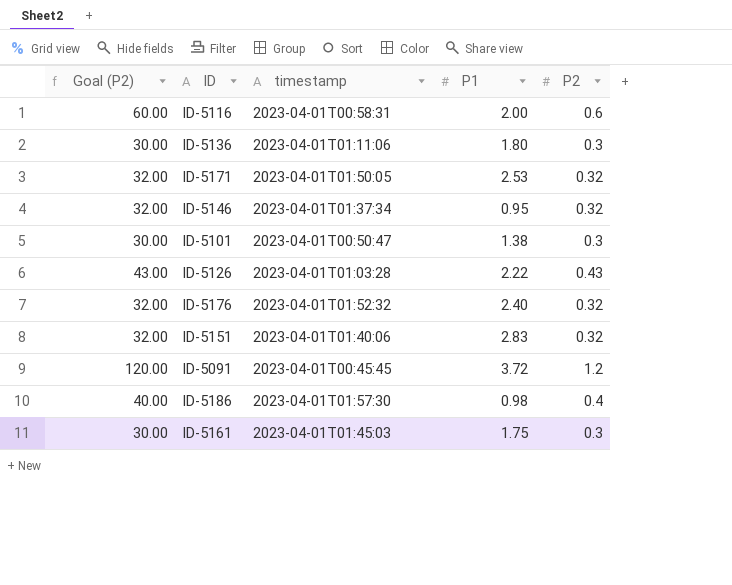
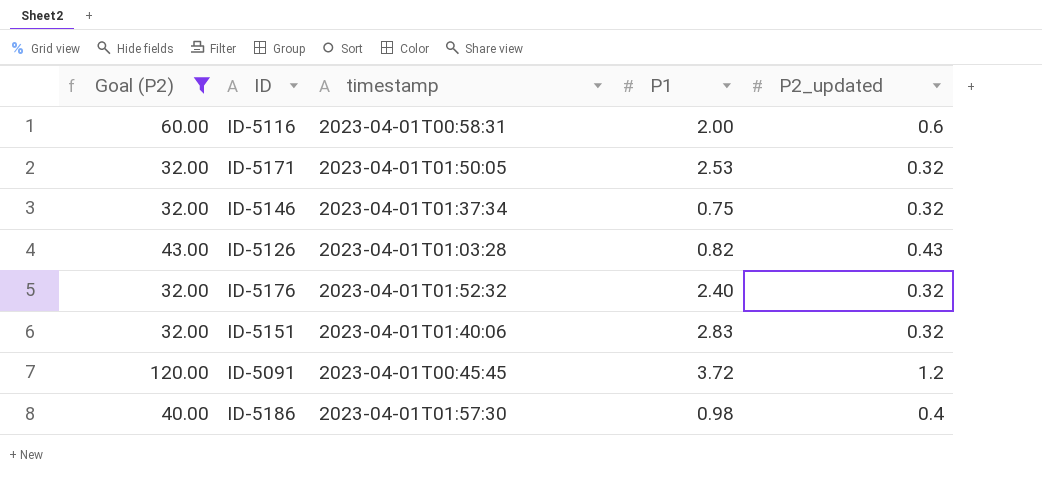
filter: none -> Goal (P2) != 30.00
column name: P2 -> P2_updated
ID-5146 | P1: 0.95 -> 0.75
ID-5126 | P1: 2.22 -> 0.82

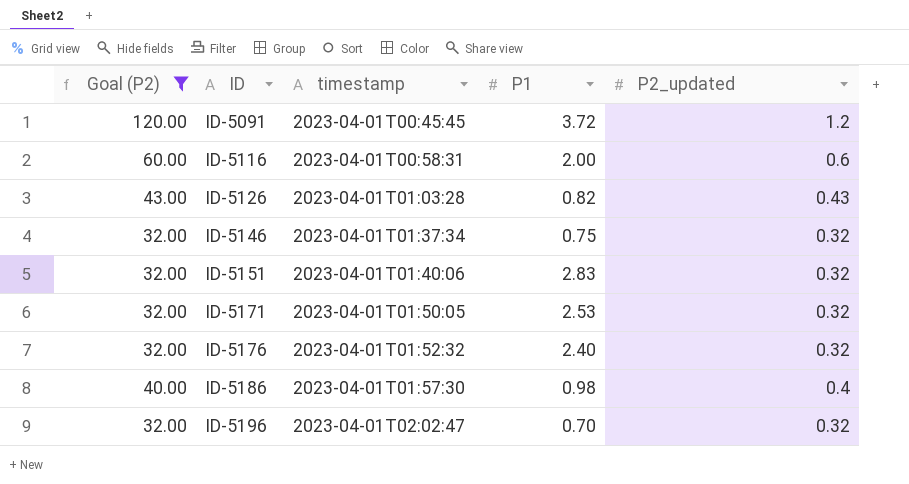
row order: none -> ID ascending
row ID-5196: none -> 32.00 | 2023-04-01T02:02:47 | 0.70 | 0.32

